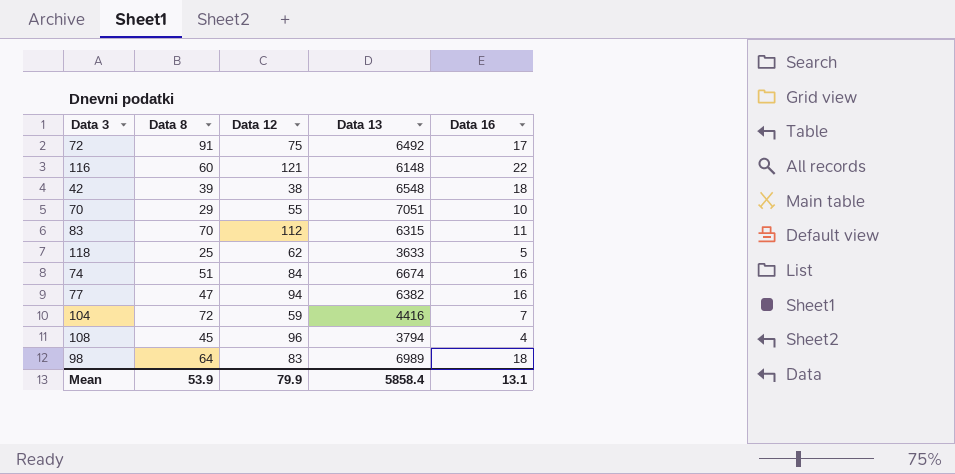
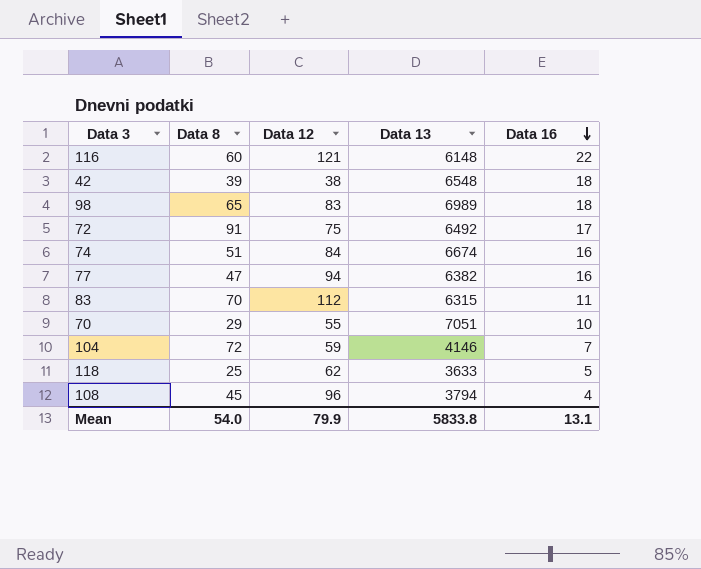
row order: none -> Data 16 descending
98 | Data 8: 64 -> 65
104 | Data 13: 4416 -> 4146
Mean | Data 8: 53.9 -> 54.0
Mean | Data 13: 5858.4 -> 5833.8

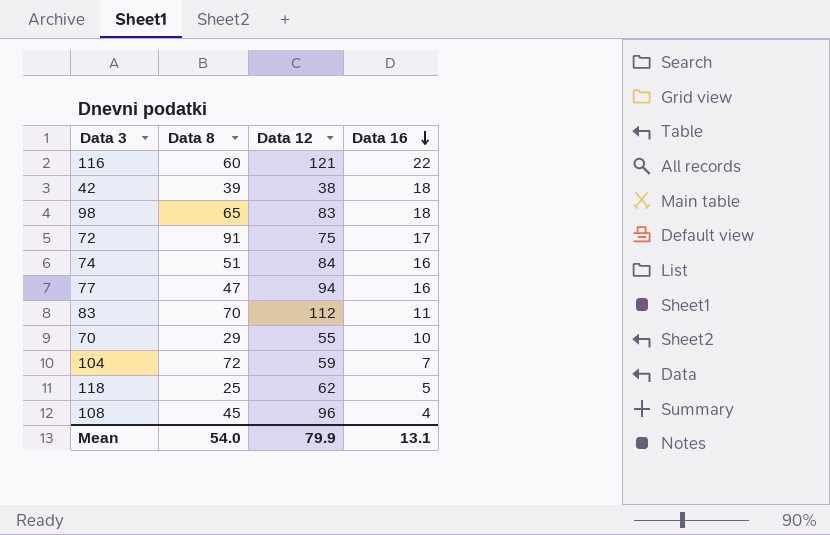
column Data 13 | position: 4 -> none

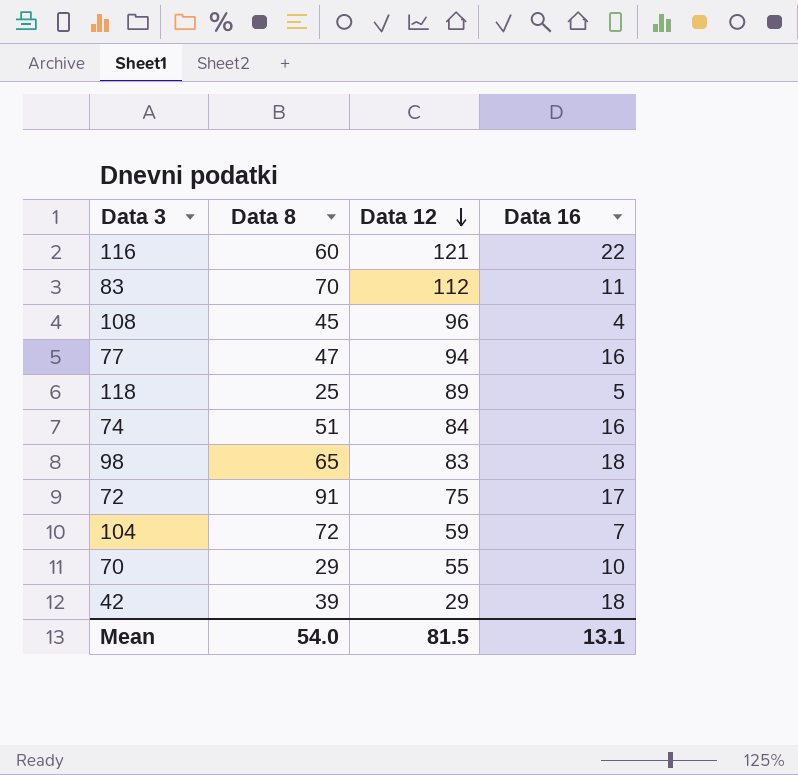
row order: Data 16 descending -> Data 12 descending
118 | Data 12: 62 -> 89
42 | Data 12: 38 -> 29
Mean | Data 12: 79.9 -> 81.5

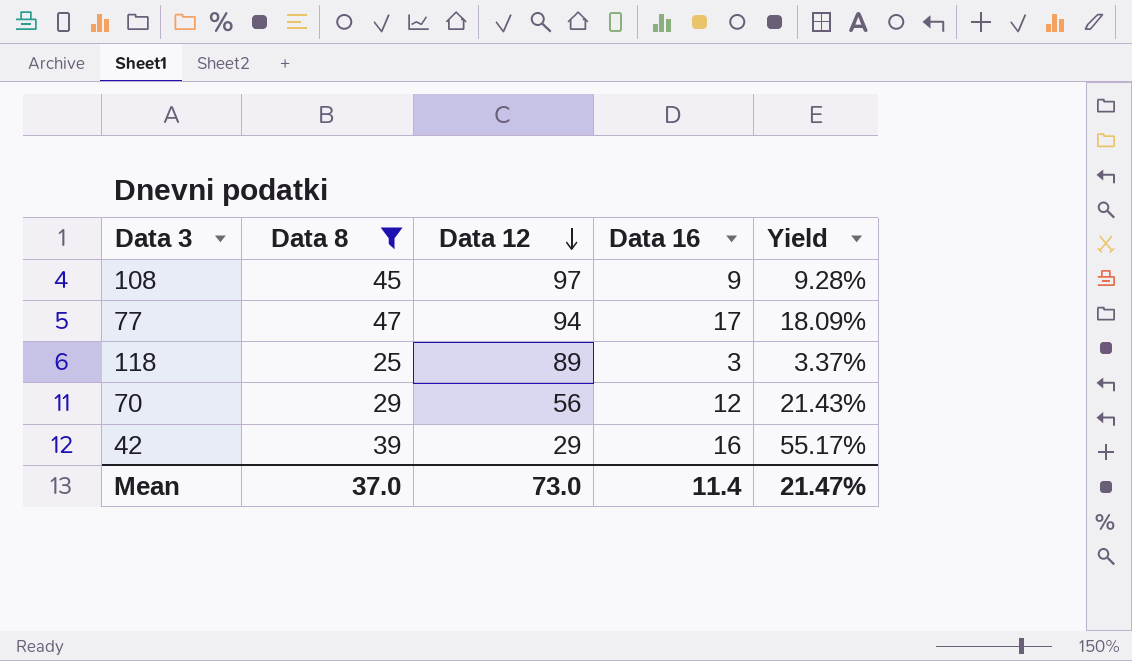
filter: none -> Data 8 <= 47
column Yield | formula: none -> [Data 16] / [Data 12]
108 | Data 12: 96 -> 97
108 | Data 16: 4 -> 9
77 | Data 16: 16 -> 17
118 | Data 16: 5 -> 3
70 | Data 12: 55 -> 56
70 | Data 16: 10 -> 12
42 | Data 16: 18 -> 16
Mean | Data 8: 54.0 -> 37.0
Mean | Data 12: 81.5 -> 73.0
Mean | Data 16: 13.1 -> 11.4

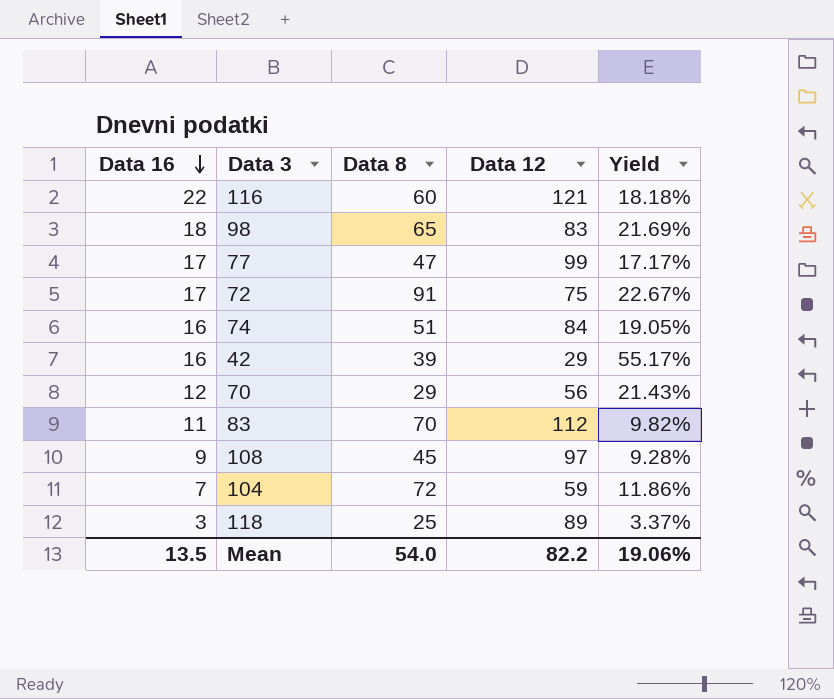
filter: Data 8 <= 47 -> none
row order: Data 12 descending -> Data 16 descending
column Data 16 | position: 4 -> 1
77 | Data 12: 94 -> 99
77 | Yield: 18.09% -> 17.17%
Mean | Data 16: 11.4 -> 13.5
Mean | Data 8: 37.0 -> 54.0
Mean | Data 12: 73.0 -> 82.2
Mean | Yield: 21.47% -> 19.06%

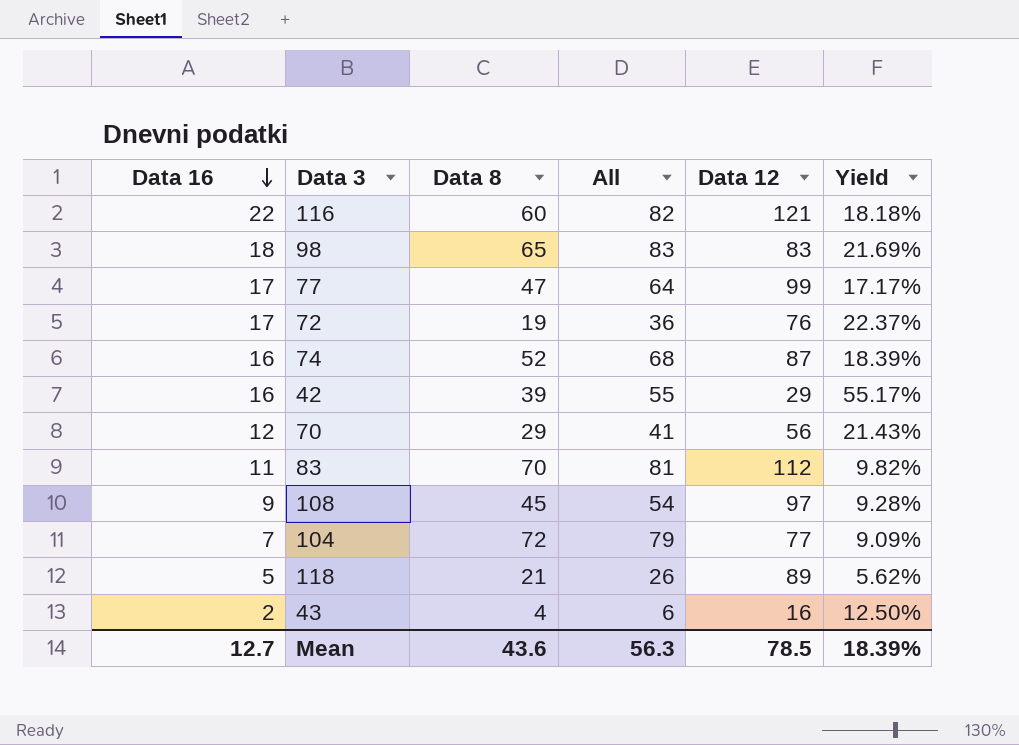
column All | formula: none -> [Data 16] + [Data 8]
72 | Data 8: 91 -> 19
72 | Data 12: 75 -> 76
72 | Yield: 22.67% -> 22.37%
74 | Data 8: 51 -> 52
74 | Data 12: 84 -> 87
74 | Yield: 19.05% -> 18.39%
104 | Data 12: 59 -> 77
104 | Yield: 11.86% -> 9.09%
118 | Data 16: 3 -> 5
118 | Data 8: 25 -> 21
118 | Yield: 3.37% -> 5.62%
row 43: none -> 2 | 4 | 6 | 16 | 12.50%
Mean | Data 16: 13.5 -> 12.7
Mean | Data 8: 54.0 -> 43.6
Mean | Data 12: 82.2 -> 78.5
Mean | Yield: 19.06% -> 18.39%

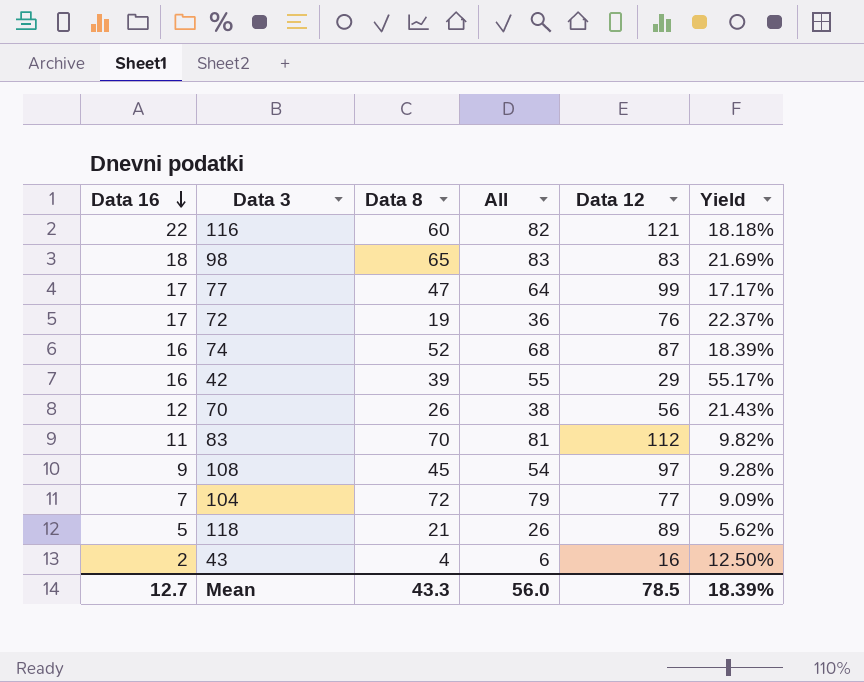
70 | Data 8: 29 -> 26
70 | All: 41 -> 38
Mean | Data 8: 43.6 -> 43.3
Mean | All: 56.3 -> 56.0

